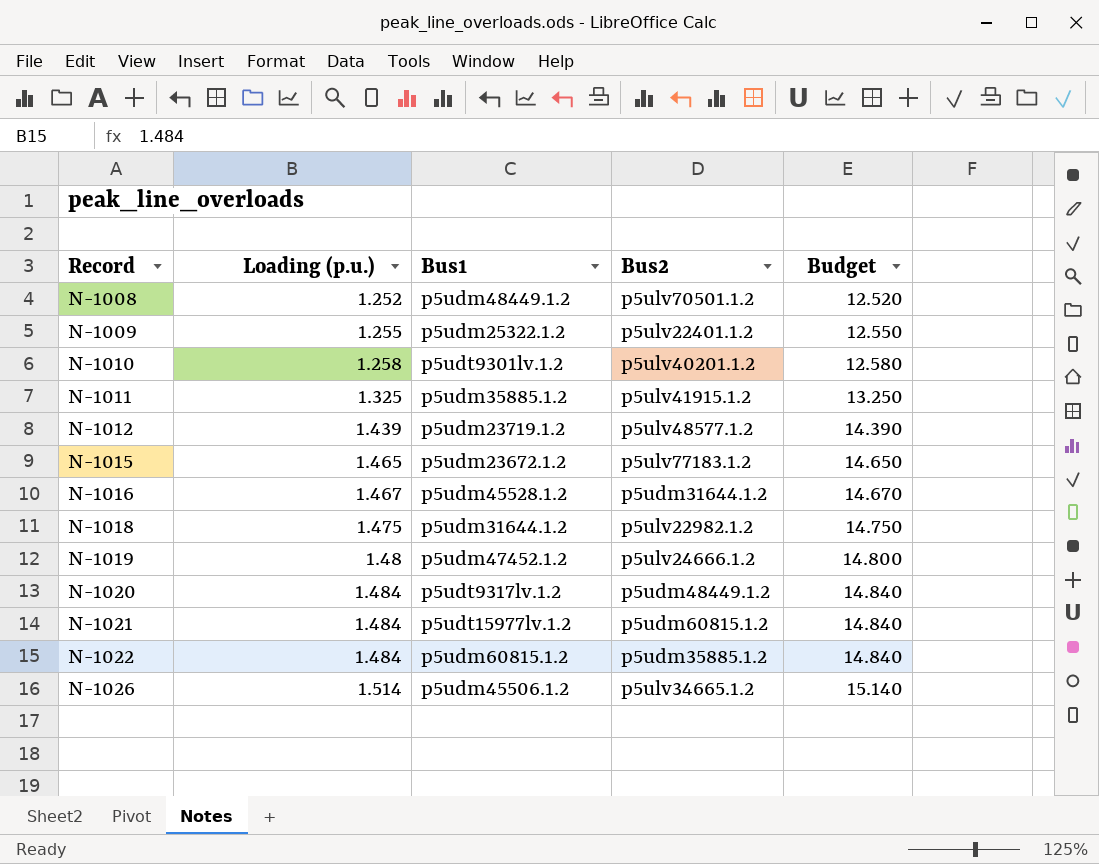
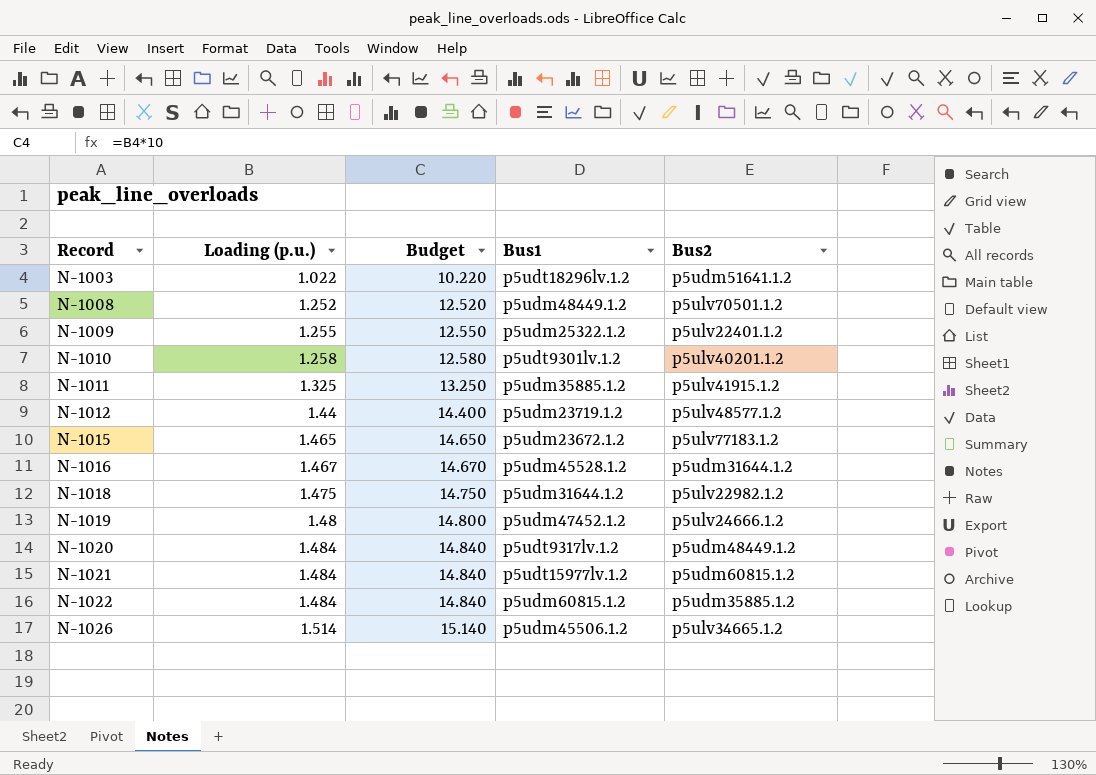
column Budget | position: 5 -> 3
row N-1003: none -> 1.022 | 10.220 | p5udt18296lv.1.2 | p5udm51641.1.2
N-1012 | Loading (p.u.): 1.439 -> 1.44
N-1012 | Budget: 14.390 -> 14.400

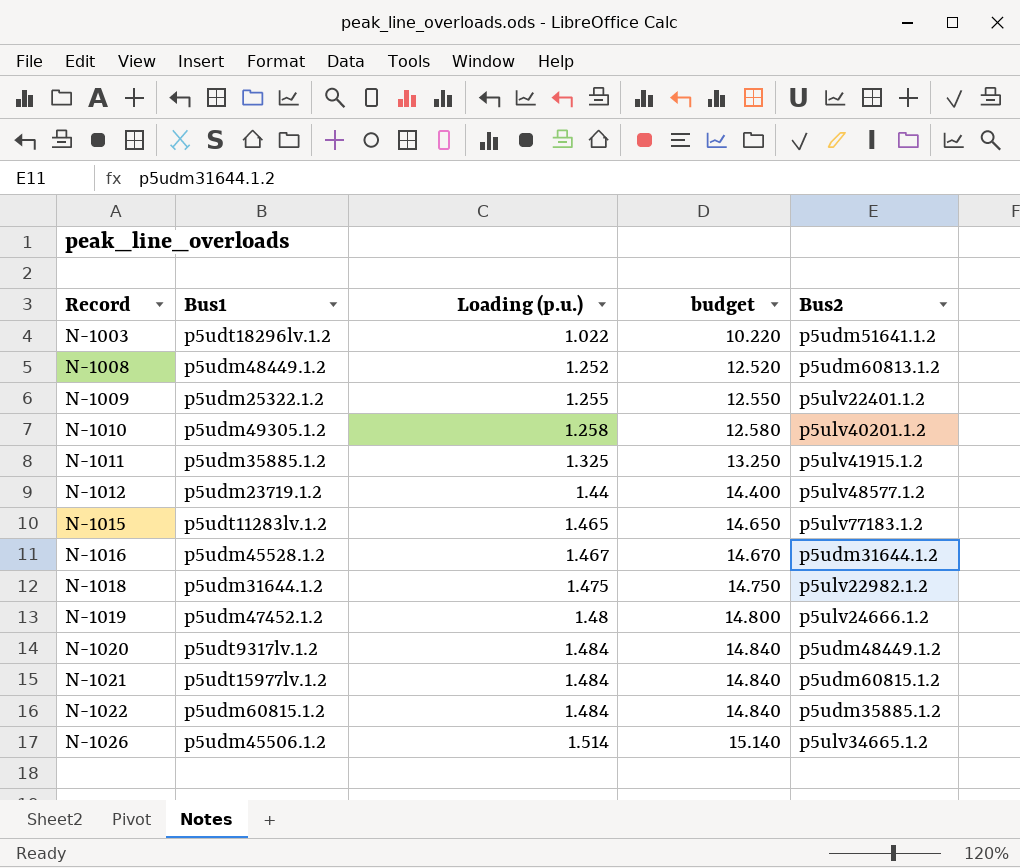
column Bus1 | position: 4 -> 2
column name: Budget -> budget
N-1008 | Bus2: p5ulv70501.1.2 -> p5udm60813.1.2
N-1010 | Bus1: p5udt9301lv.1.2 -> p5udm49305.1.2
N-1015 | Bus1: p5udm23672.1.2 -> p5udt11283lv.1.2

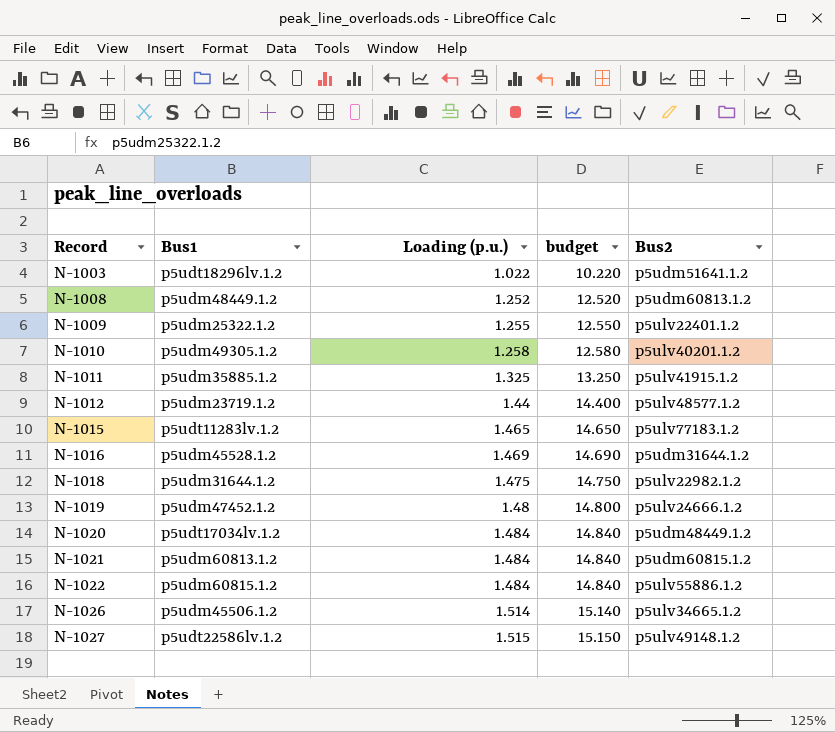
N-1016 | Loading (p.u.): 1.467 -> 1.469
N-1016 | budget: 14.670 -> 14.690
N-1020 | Bus1: p5udt9317lv.1.2 -> p5udt17034lv.1.2
N-1021 | Bus1: p5udt15977lv.1.2 -> p5udm60813.1.2
N-1022 | Bus2: p5udm35885.1.2 -> p5ulv55886.1.2
row N-1027: none -> p5udt22586lv.1.2 | 1.515 | 15.150 | p5ulv49148.1.2

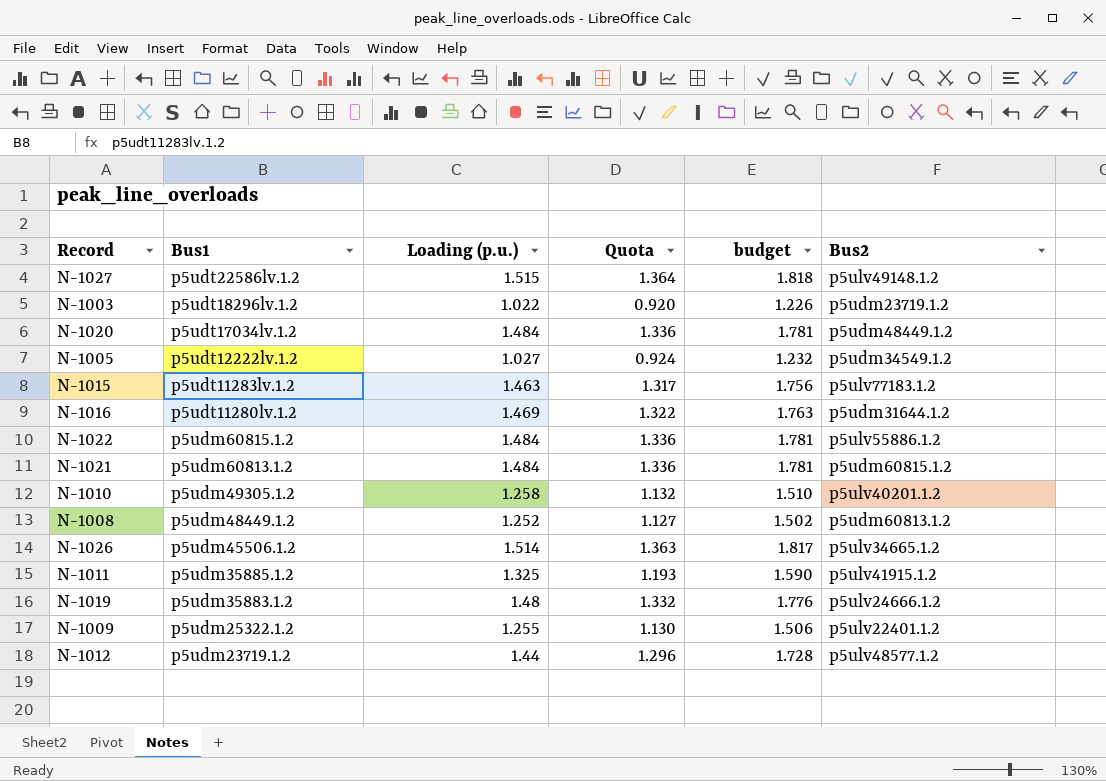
row order: Record ascending -> Bus1 descending
column Quota | formula: none -> [Loading (p.u.)] * 0.9
column budget | formula: [Loading (p.u.)] * 10 -> [Loading (p.u.)] * 1.2
row N-1018: p5udm31644.1.2 | 1.475 | 14.750 | p5ulv22982.1.2 -> none
N-1003 | Bus2: p5udm51641.1.2 -> p5udm23719.1.2
row N-1005: none -> p5udt12222lv.1.2 | 1.027 | 0.924 | 1.232 | p5udm34549.1.2
N-1015 | Loading (p.u.): 1.465 -> 1.463
N-1016 | Bus1: p5udm45528.1.2 -> p5udt11280lv.1.2
N-1019 | Bus1: p5udm47452.1.2 -> p5udm35883.1.2

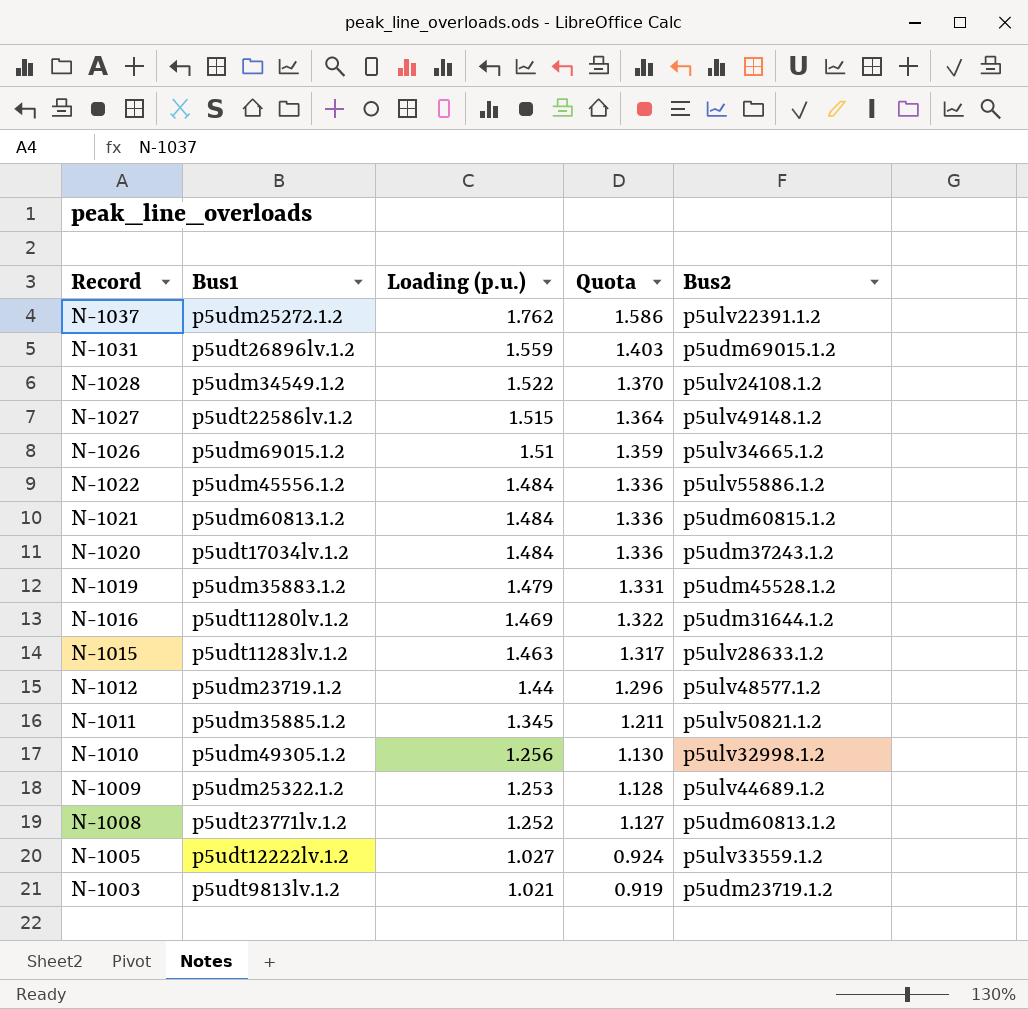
row order: Bus1 descending -> Record descending
column budget | formula: [Loading (p.u.)] * 1.2 -> none
row N-1037: none -> p5udm25272.1.2 | 1.762 | 1.586 | p5ulv22391.1.2
row N-1031: none -> p5udt26896lv.1.2 | 1.559 | 1.403 | p5udm69015.1.2
row N-1028: none -> p5udm34549.1.2 | 1.522 | 1.370 | p5ulv24108.1.2
N-1026 | Bus1: p5udm45506.1.2 -> p5udm69015.1.2
N-1026 | Loading (p.u.): 1.514 -> 1.51
N-1026 | Quota: 1.363 -> 1.359
N-1022 | Bus1: p5udm60815.1.2 -> p5udm45556.1.2
N-1020 | Bus2: p5udm48449.1.2 -> p5udm37243.1.2
N-1019 | Loading (p.u.): 1.48 -> 1.479
N-1019 | Quota: 1.332 -> 1.331
N-1019 | Bus2: p5ulv24666.1.2 -> p5udm45528.1.2
N-1015 | Bus2: p5ulv77183.1.2 -> p5ulv28633.1.2
N-1011 | Loading (p.u.): 1.325 -> 1.345
N-1011 | Quota: 1.193 -> 1.211
N-1011 | Bus2: p5ulv41915.1.2 -> p5ulv50821.1.2
N-1010 | Loading (p.u.): 1.258 -> 1.256
N-1010 | Quota: 1.132 -> 1.130
N-1010 | Bus2: p5ulv40201.1.2 -> p5ulv32998.1.2
N-1009 | Loading (p.u.): 1.255 -> 1.253
N-1009 | Quota: 1.130 -> 1.128
N-1009 | Bus2: p5ulv22401.1.2 -> p5ulv44689.1.2
N-1008 | Bus1: p5udm48449.1.2 -> p5udt23771lv.1.2
N-1005 | Bus2: p5udm34549.1.2 -> p5ulv33559.1.2
N-1003 | Bus1: p5udt18296lv.1.2 -> p5udt9813lv.1.2
N-1003 | Loading (p.u.): 1.022 -> 1.021
N-1003 | Quota: 0.920 -> 0.919

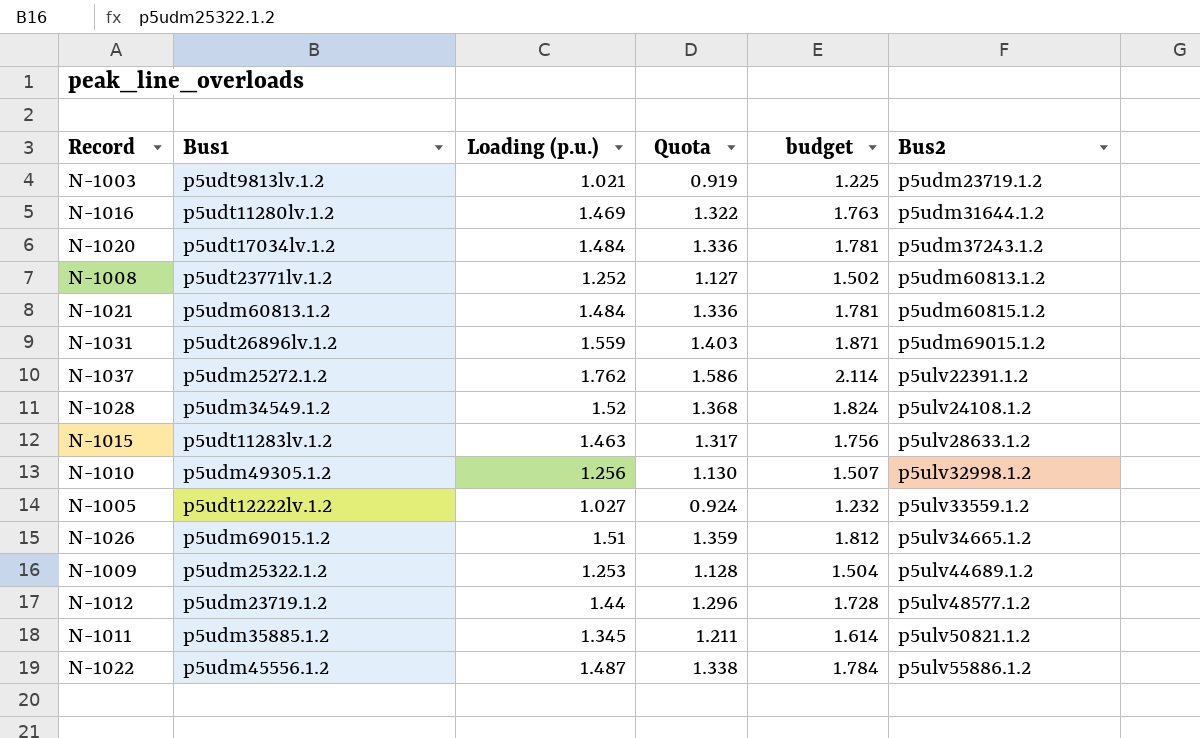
row order: Record descending -> Bus2 ascending
column budget | formula: none -> [Loading (p.u.)] * 1.2
row N-1027: p5udt22586lv.1.2 | 1.515 | 1.364 | p5ulv49148.1.2 -> none
row N-1019: p5udm35883.1.2 | 1.479 | 1.331 | p5udm45528.1.2 -> none
N-1028 | Loading (p.u.): 1.522 -> 1.52
N-1028 | Quota: 1.370 -> 1.368
N-1022 | Loading (p.u.): 1.484 -> 1.487
N-1022 | Quota: 1.336 -> 1.338

